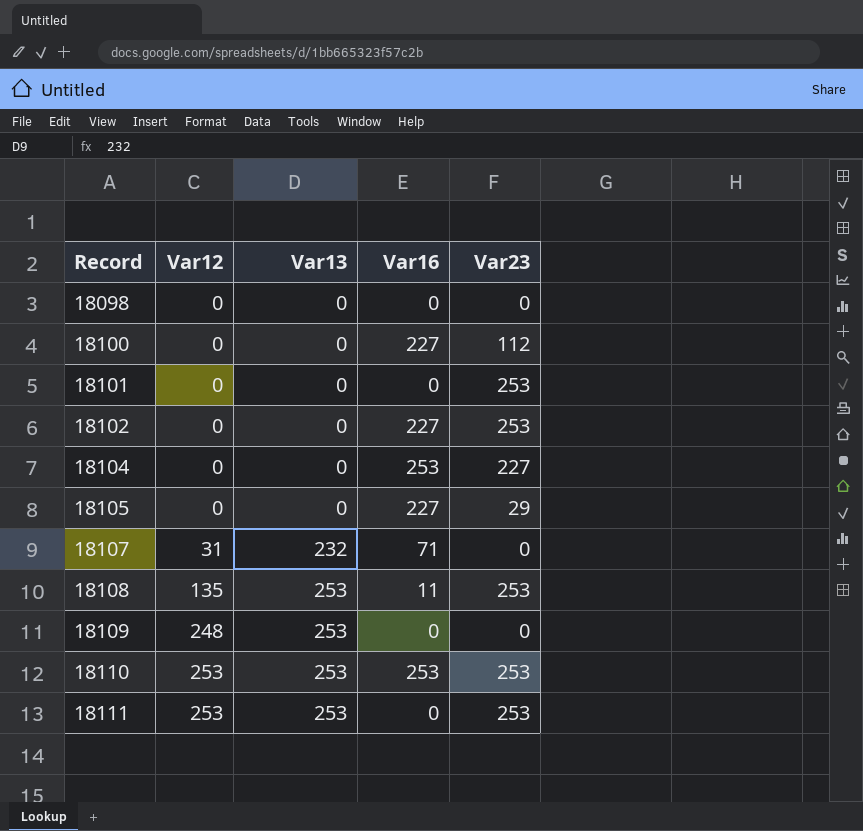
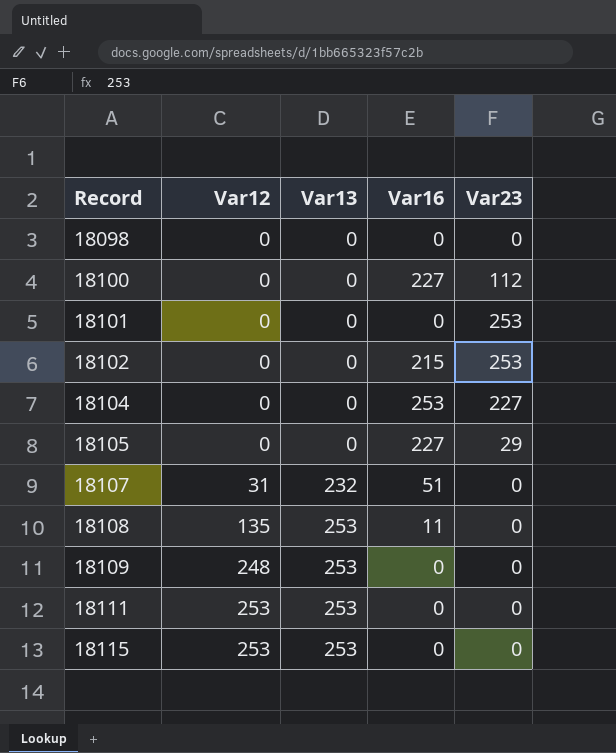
row 18110: 253 | 253 | 253 | 253 -> none
18102 | Var16: 227 -> 215
18107 | Var16: 71 -> 51
18108 | Var23: 253 -> 0
18111 | Var23: 253 -> 0
row 18115: none -> 253 | 253 | 0 | 0

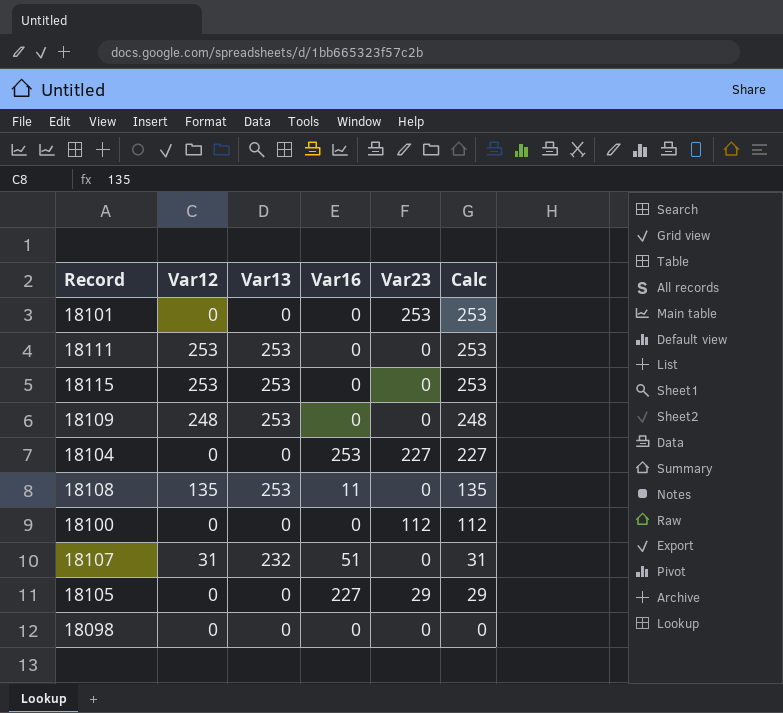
row order: Record ascending -> Calc descending
column Calc | formula: none -> [Var12] + [Var23]
row 18102: 0 | 0 | 215 | 253 -> none
18100 | Var16: 227 -> 0

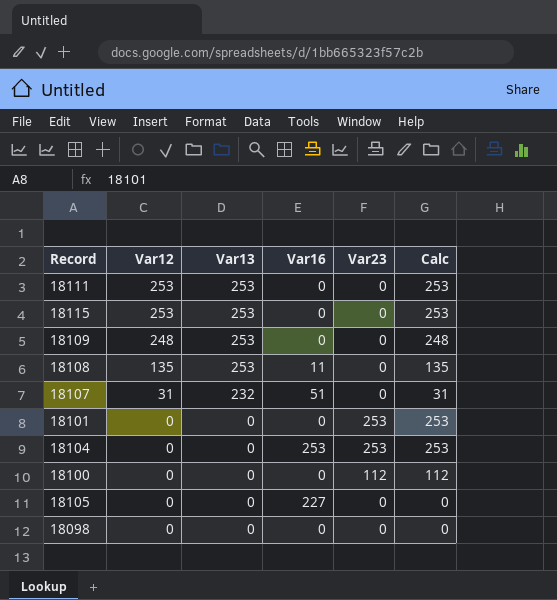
row order: Calc descending -> Var12 descending
18104 | Var23: 227 -> 253
18104 | Calc: 227 -> 253
18105 | Var23: 29 -> 0
18105 | Calc: 29 -> 0

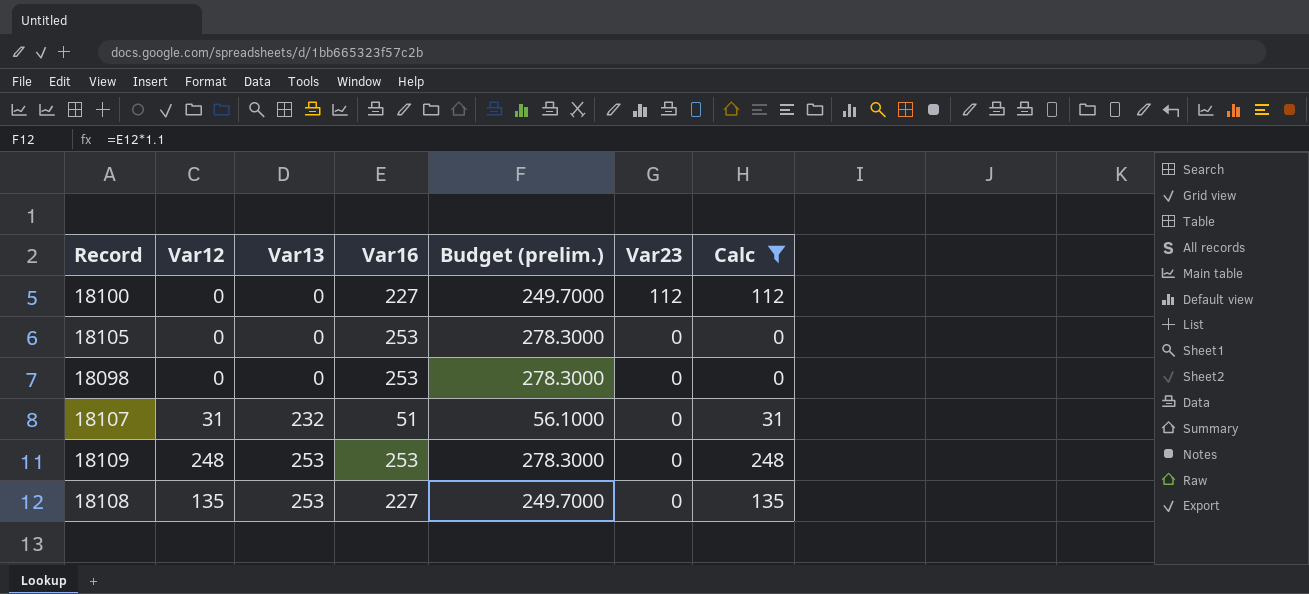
filter: none -> Calc != 253
row order: Var12 descending -> Var13 ascending
column Budget (prelim.) | formula: none -> [Var16] * 1.1
18100 | Var16: 0 -> 227
18105 | Var16: 227 -> 253
18098 | Var16: 0 -> 253
18109 | Var16: 0 -> 253
18108 | Var16: 11 -> 227

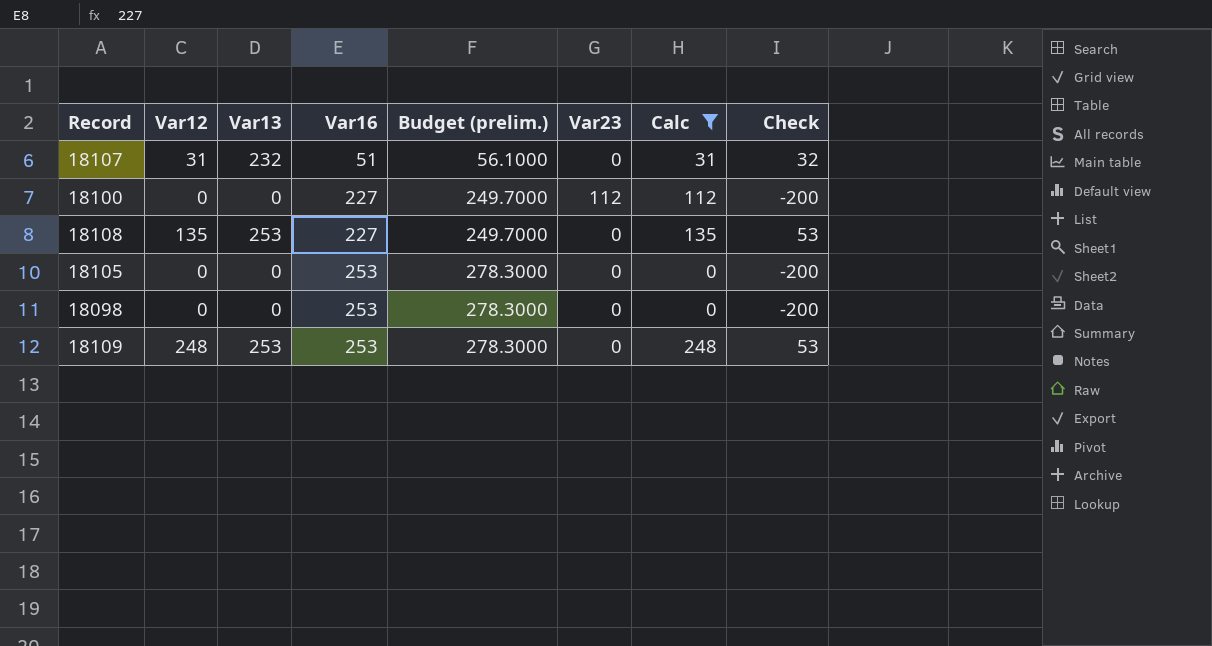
row order: Var13 ascending -> Var16 ascending
column Check | formula: none -> [Var13] - 200

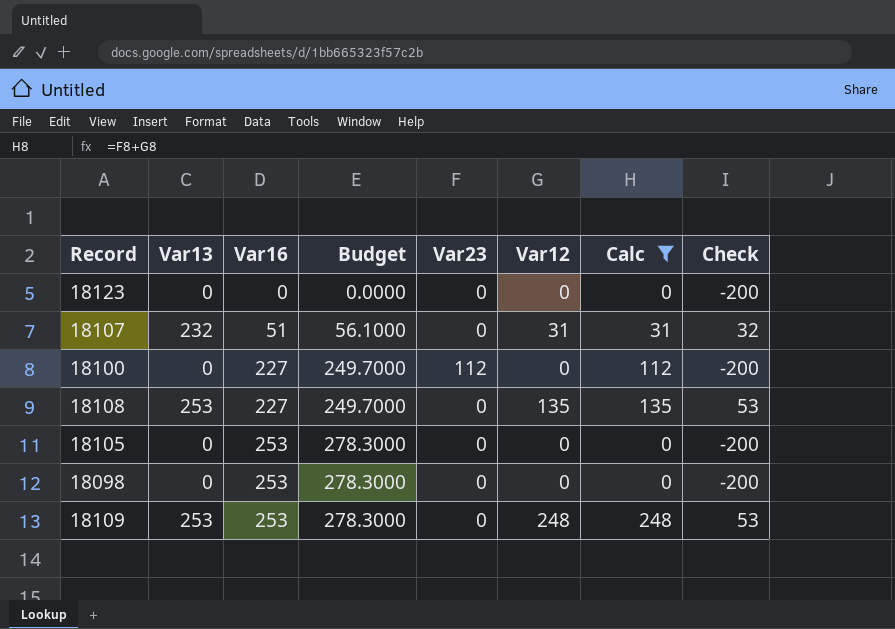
column name: Budget (prelim.) -> Budget
column Var12 | position: 2 -> 6
row 18123: none -> 0 | 0 | 0.0000 | 0 | 0 | 0 | -200

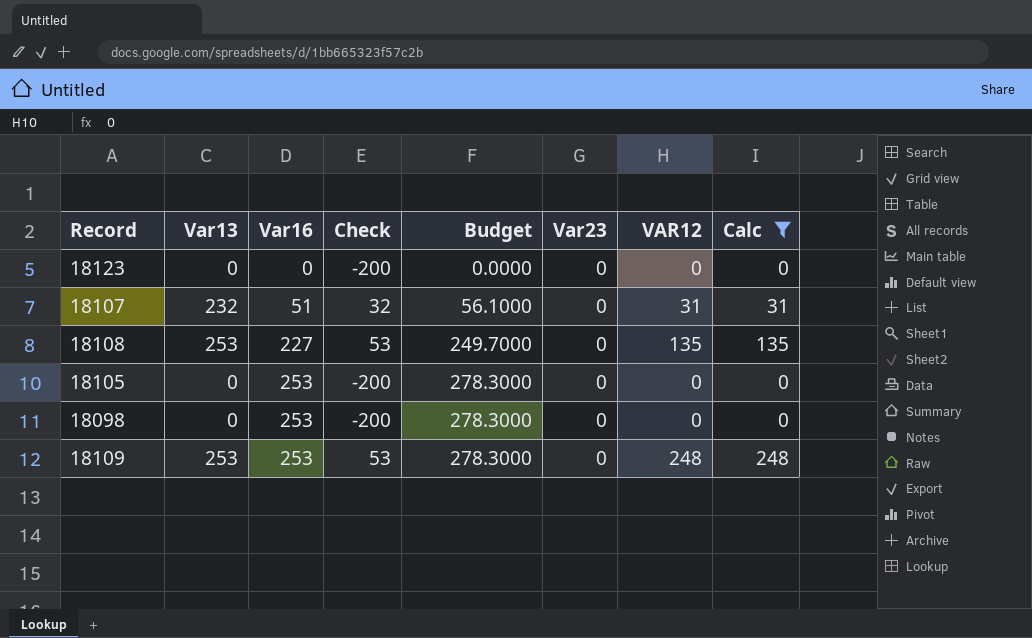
column Check | position: 8 -> 4
column name: Var12 -> VAR12
row 18100: 0 | 227 | 249.7000 | 112 | 0 | 112 | -200 -> none

